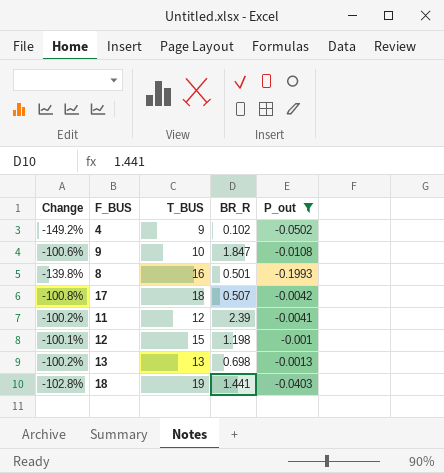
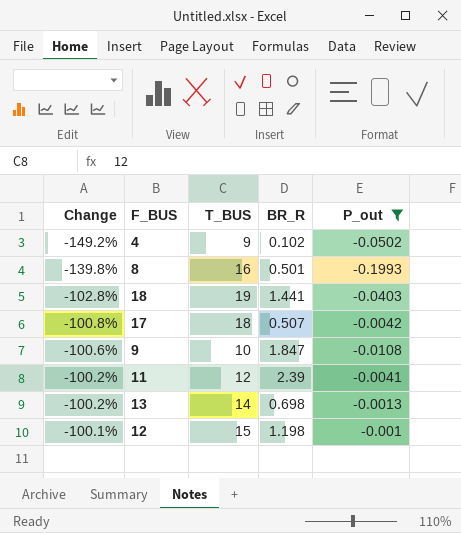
row order: none -> Change ascending
13 | T_BUS: 13 -> 14

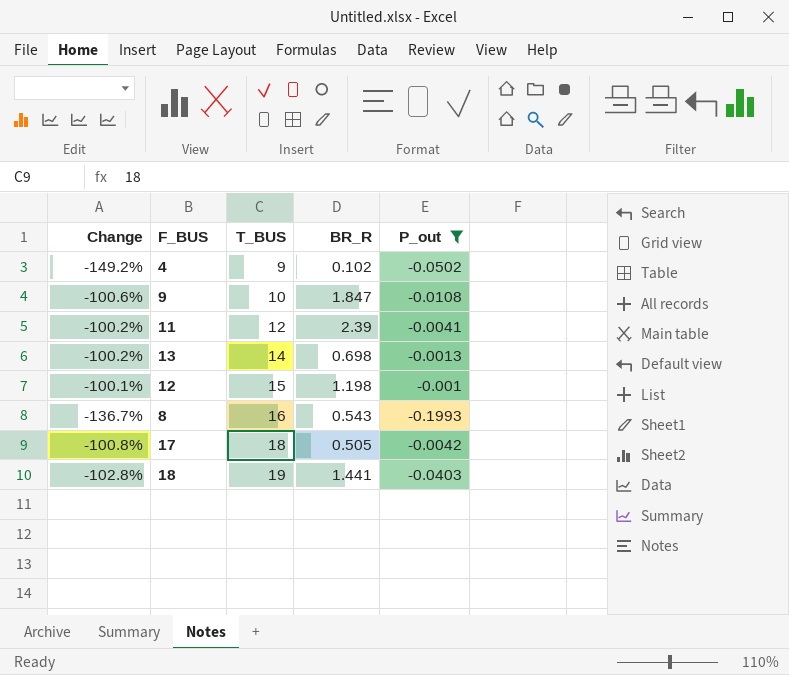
row order: Change ascending -> T_BUS ascending
8 | Change: -139.8% -> -136.7%
8 | BR_R: 0.501 -> 0.543
17 | BR_R: 0.507 -> 0.505

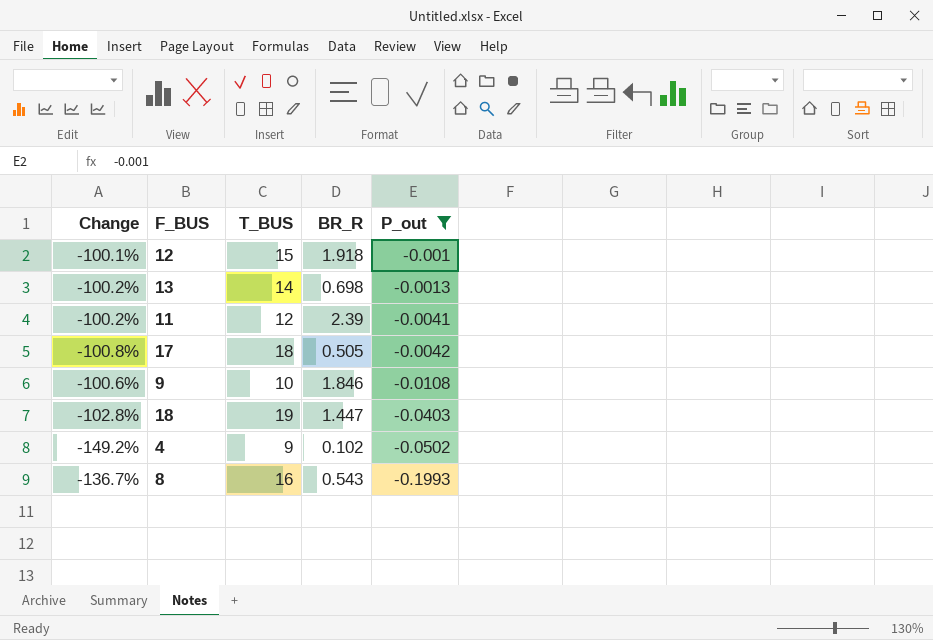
row order: T_BUS ascending -> P_out descending
12 | BR_R: 1.198 -> 1.918
9 | BR_R: 1.847 -> 1.846
18 | BR_R: 1.441 -> 1.447

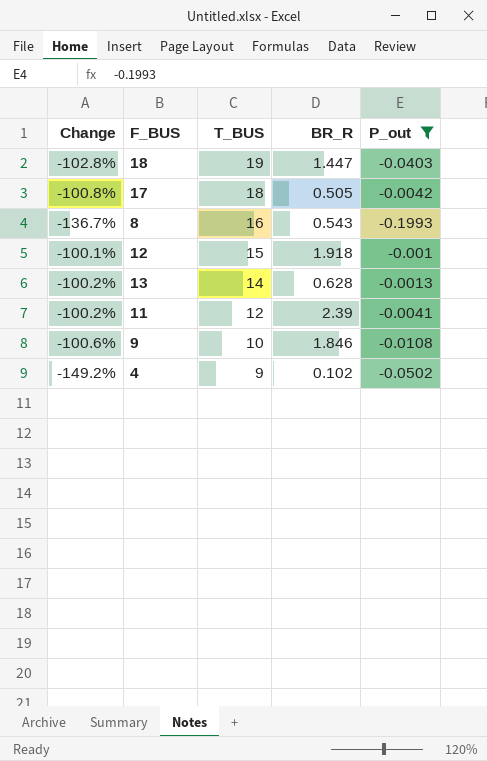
row order: P_out descending -> T_BUS descending
13 | BR_R: 0.698 -> 0.628

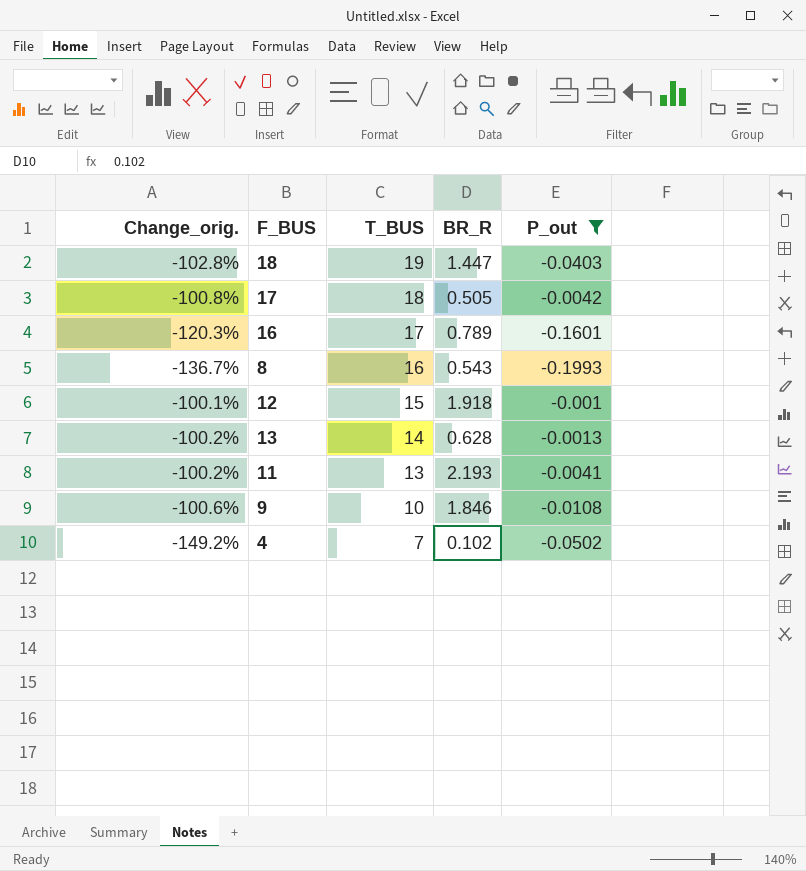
column name: Change -> Change_orig.
row 16: none -> -120.3% | 17 | 0.789 | -0.1601
11 | T_BUS: 12 -> 13
11 | BR_R: 2.39 -> 2.193
4 | T_BUS: 9 -> 7

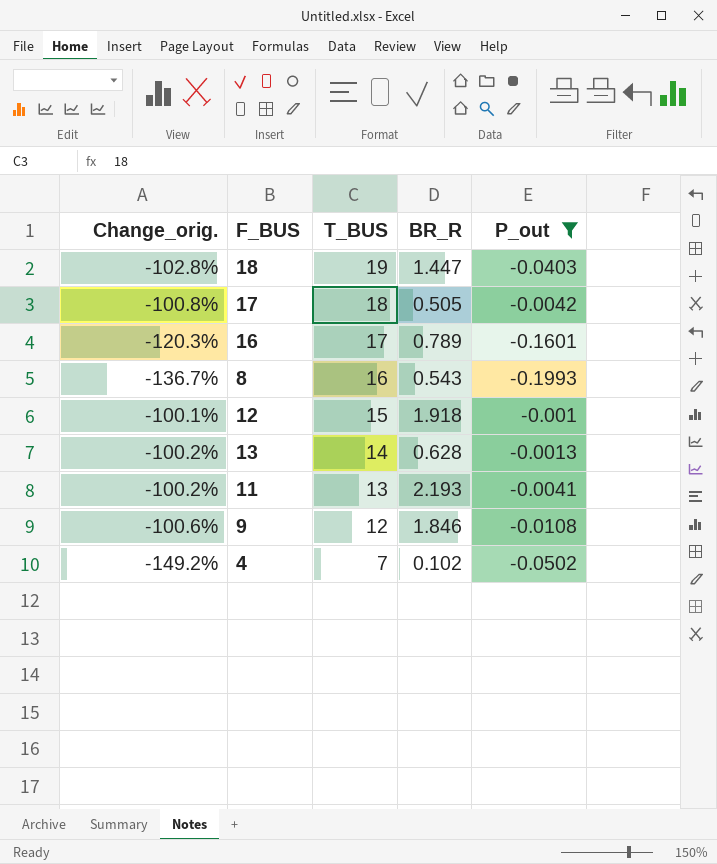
9 | T_BUS: 10 -> 12

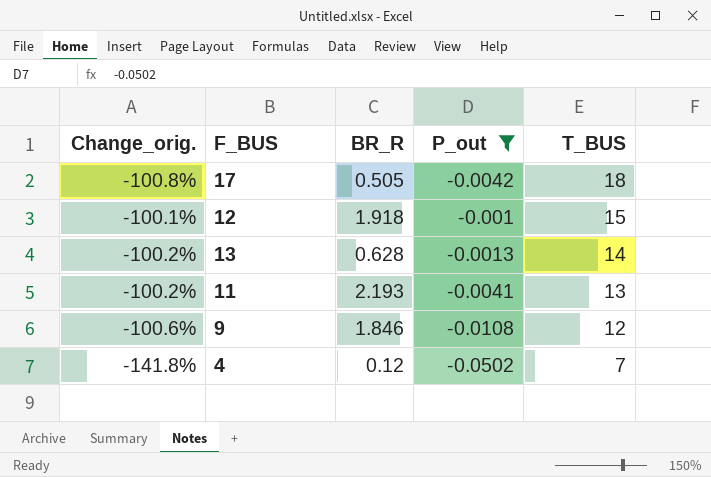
column T_BUS | position: 3 -> 5
row 18: -102.8% | 19 | 1.447 | -0.0403 -> none
row 16: -120.3% | 17 | 0.789 | -0.1601 -> none
row 8: -136.7% | 16 | 0.543 | -0.1993 -> none
4 | Change_orig.: -149.2% -> -141.8%
4 | BR_R: 0.102 -> 0.12

